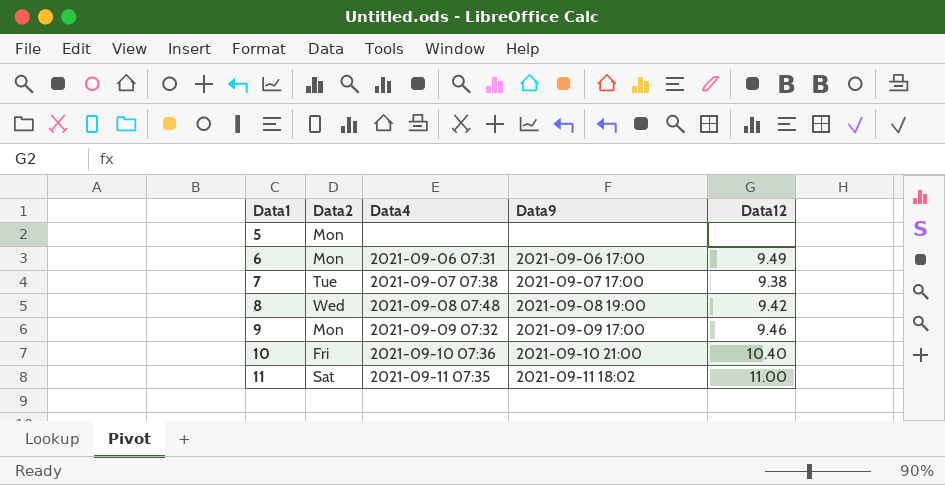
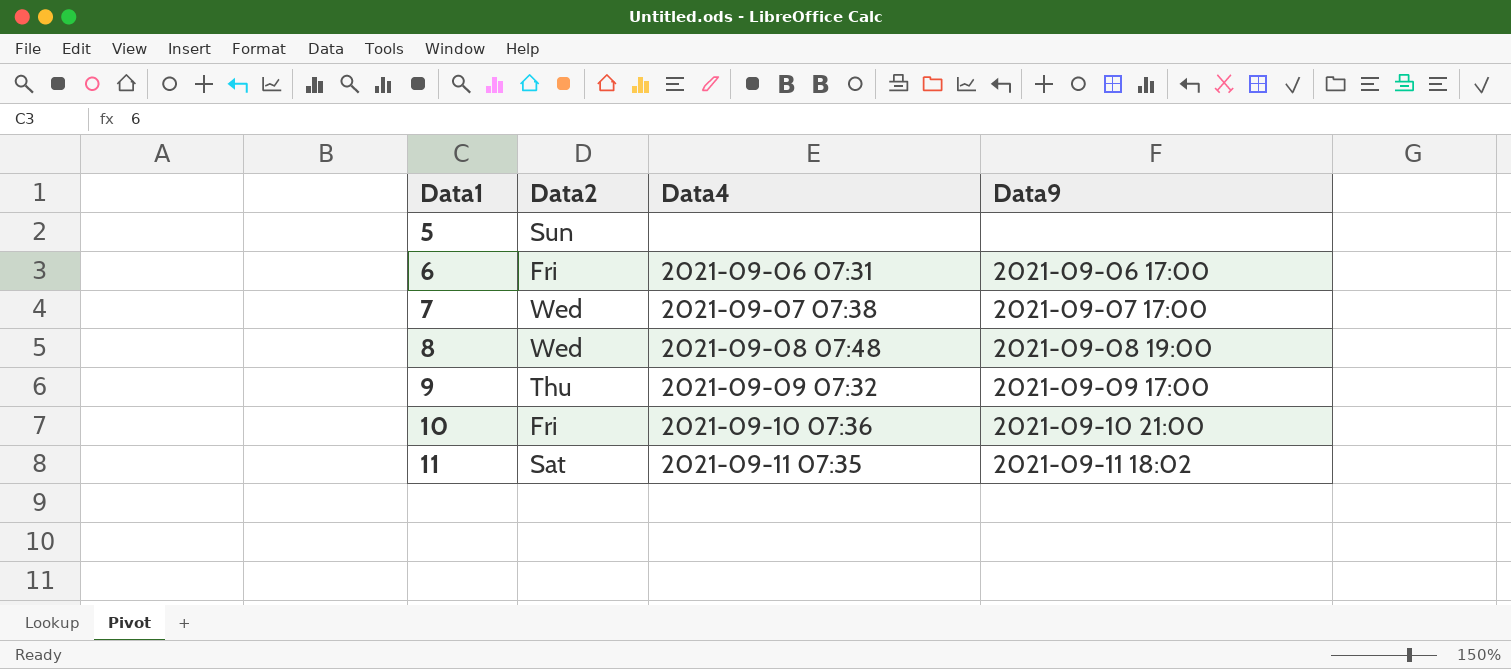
column Data12 | position: 5 -> none
5 | Data2: Mon -> Sun
6 | Data2: Mon -> Fri
7 | Data2: Tue -> Wed
9 | Data2: Mon -> Thu

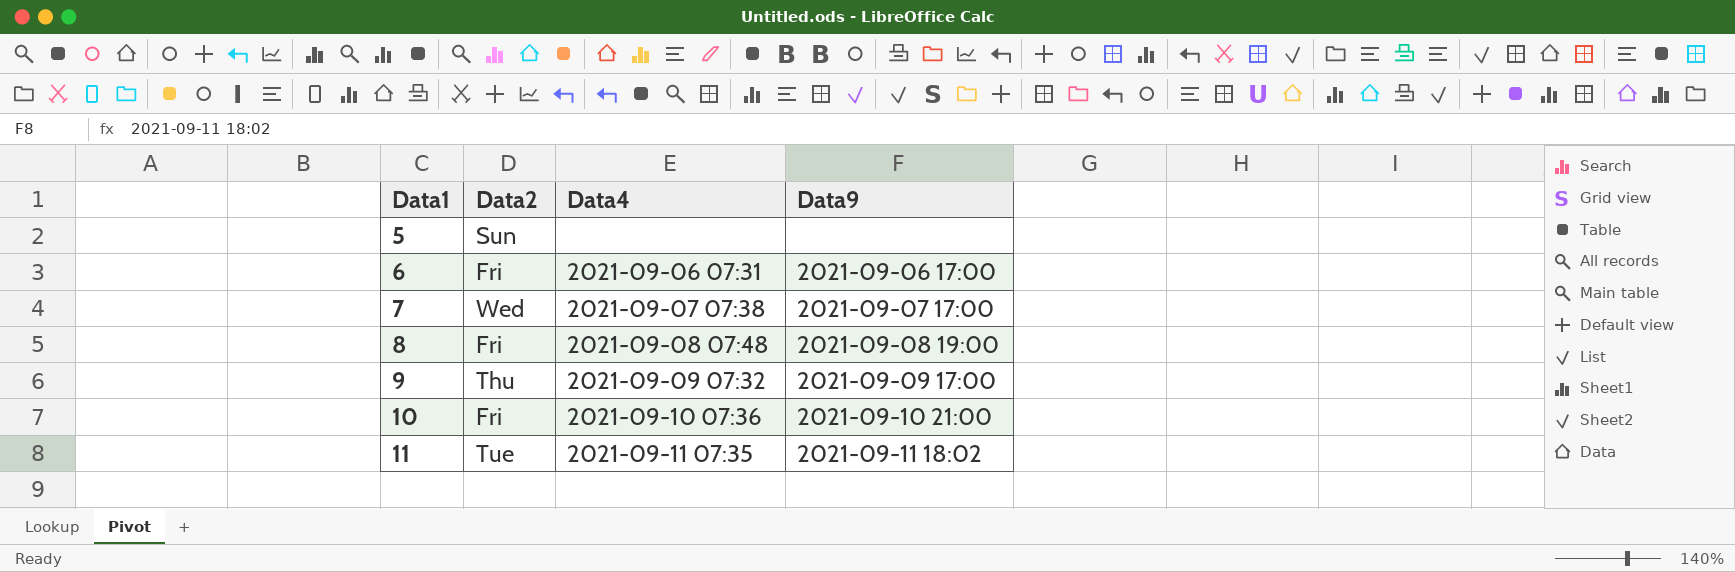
8 | Data2: Wed -> Fri
11 | Data2: Sat -> Tue

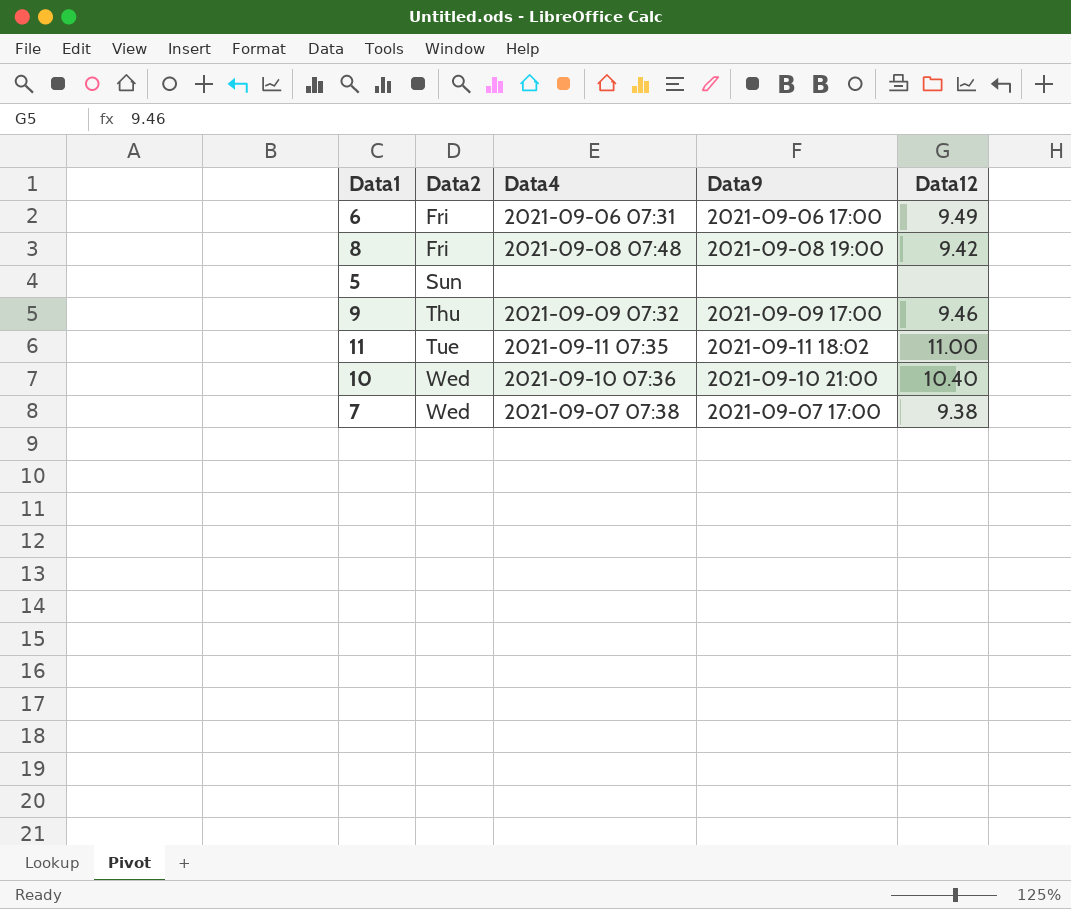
row order: Data1 ascending -> Data2 ascending
column Data12 | position: none -> 5
10 | Data2: Fri -> Wed

